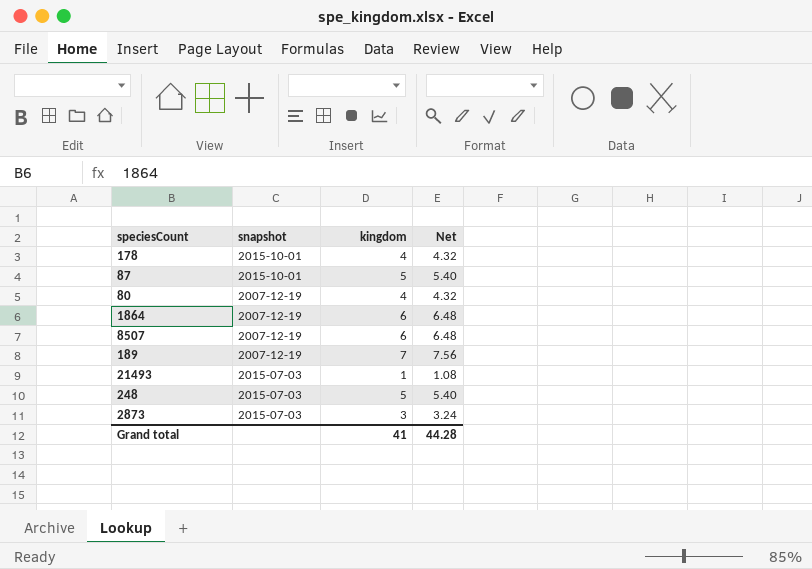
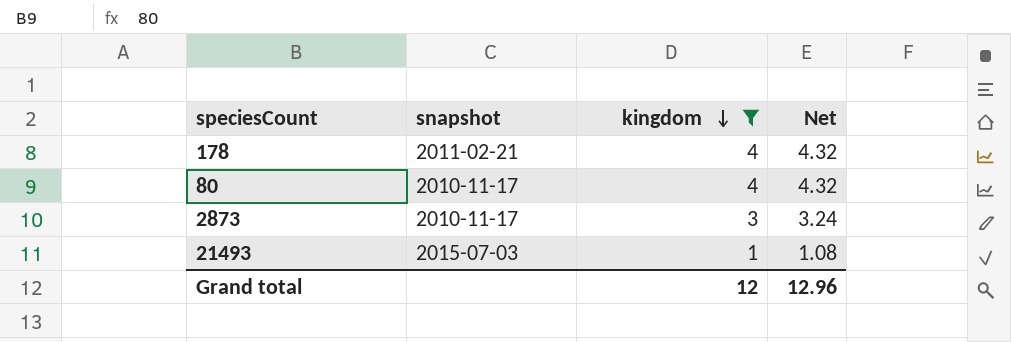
filter: none -> kingdom <= 4
row order: none -> kingdom descending
178 | snapshot: 2015-10-01 -> 2011-02-21
80 | snapshot: 2007-12-19 -> 2010-11-17
2873 | snapshot: 2015-07-03 -> 2010-11-17
Grand total | kingdom: 41 -> 12
Grand total | Net: 44.28 -> 12.96

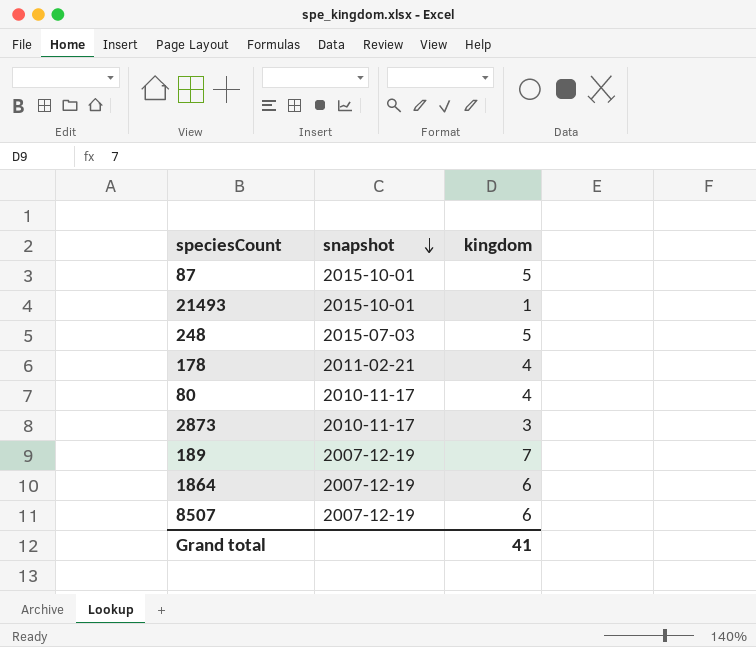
filter: kingdom <= 4 -> none
row order: kingdom descending -> snapshot descending
column Net | formula: [kingdom] * 1.08 -> none
21493 | snapshot: 2015-07-03 -> 2015-10-01
Grand total | kingdom: 12 -> 41

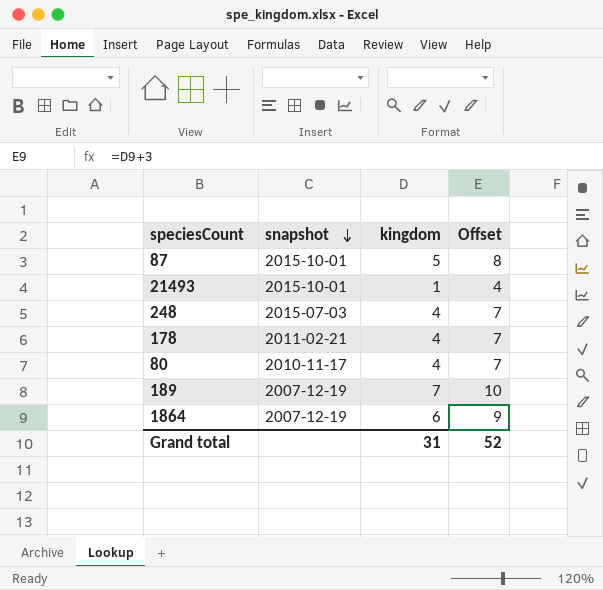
column Offset | formula: none -> [kingdom] + 3
row 2873: 2010-11-17 | 3 -> none
row 8507: 2007-12-19 | 6 -> none
248 | kingdom: 5 -> 4
Grand total | kingdom: 41 -> 31

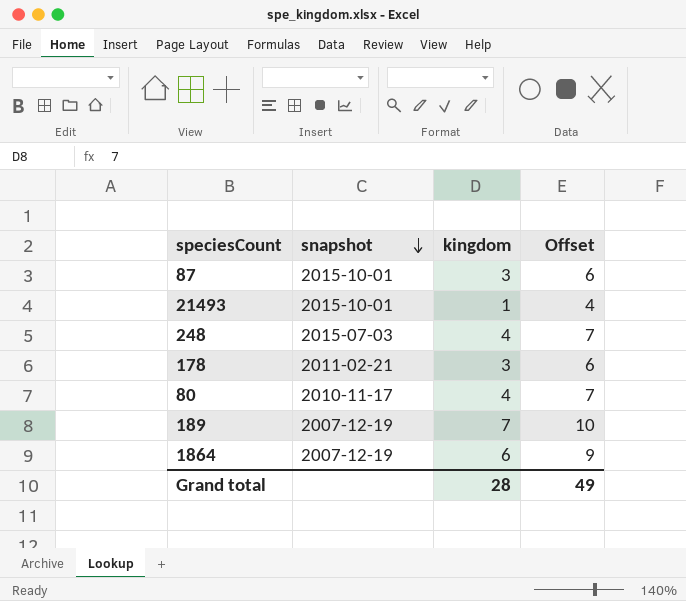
87 | kingdom: 5 -> 3
87 | Offset: 8 -> 6
178 | kingdom: 4 -> 3
178 | Offset: 7 -> 6
Grand total | kingdom: 31 -> 28
Grand total | Offset: 52 -> 49

